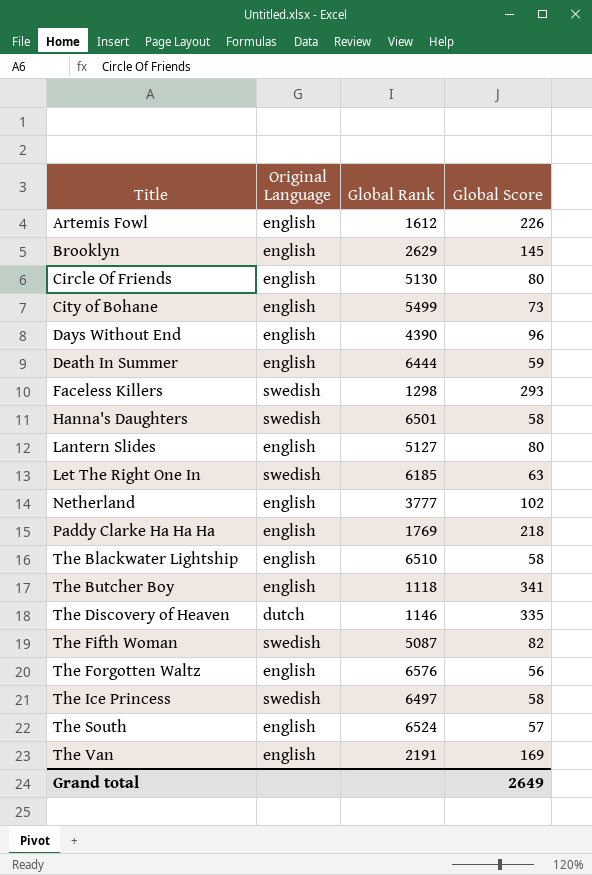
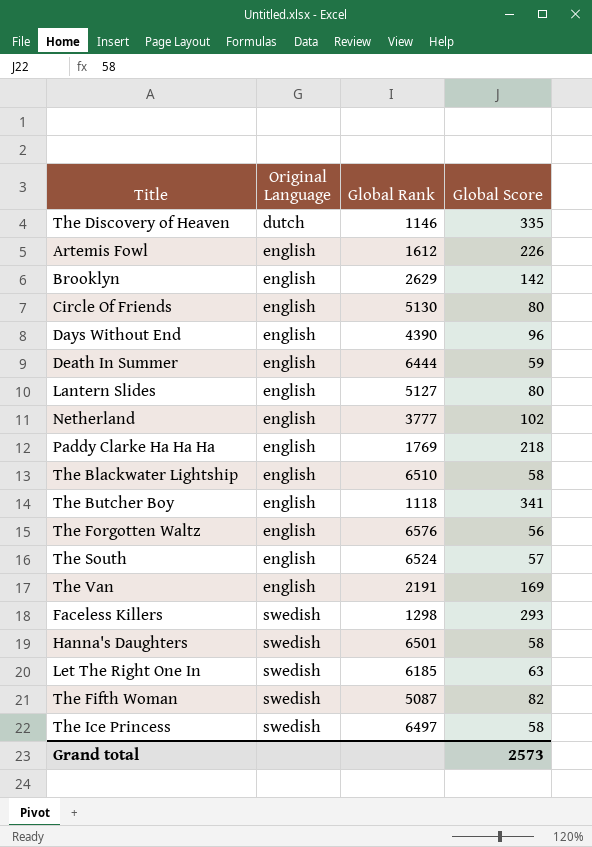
row order: Title ascending -> Original Language ascending
row City of Bohane: english | 5499 | 73 -> none
Brooklyn | Global Score: 145 -> 142
Grand total | Global Score: 2649 -> 2573

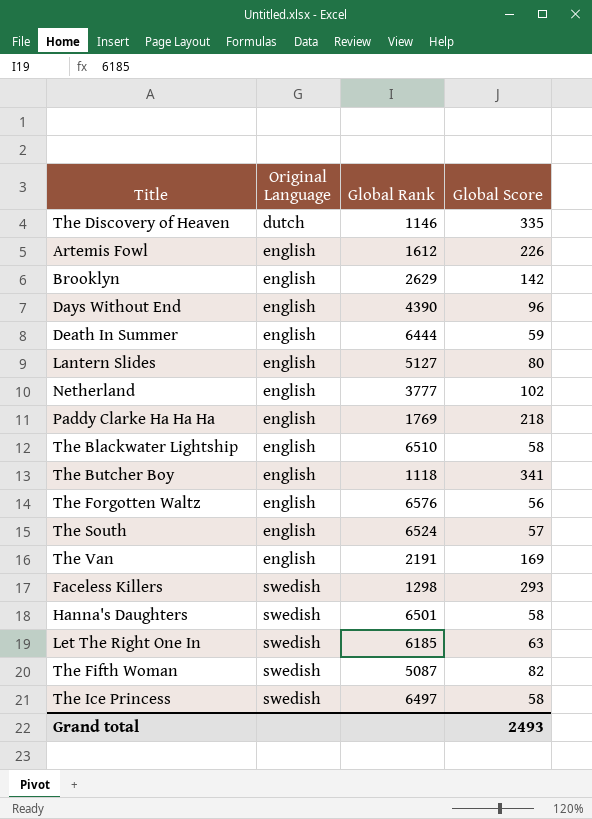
row Circle Of Friends: english | 5130 | 80 -> none
Grand total | Global Score: 2573 -> 2493

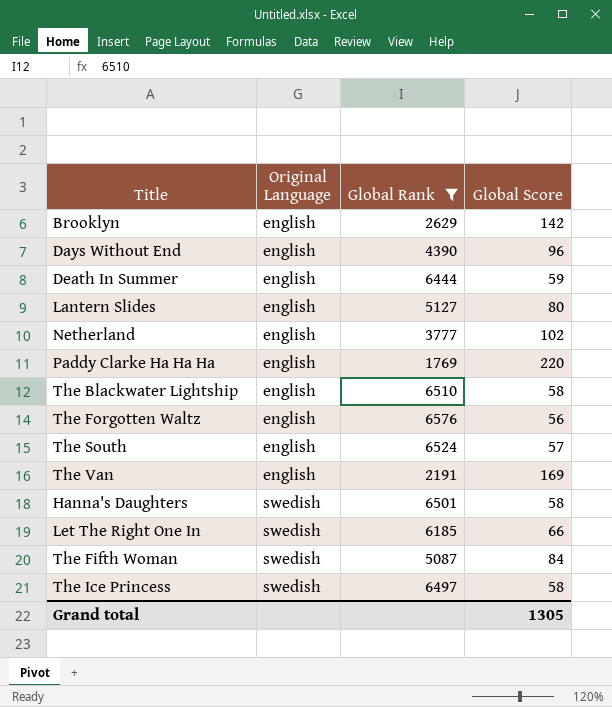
filter: none -> Global Rank >= 1769
Paddy Clarke Ha Ha Ha | Global Score: 218 -> 220
Let The Right One In | Global Score: 63 -> 66
The Fifth Woman | Global Score: 82 -> 84
Grand total | Global Score: 2493 -> 1305

